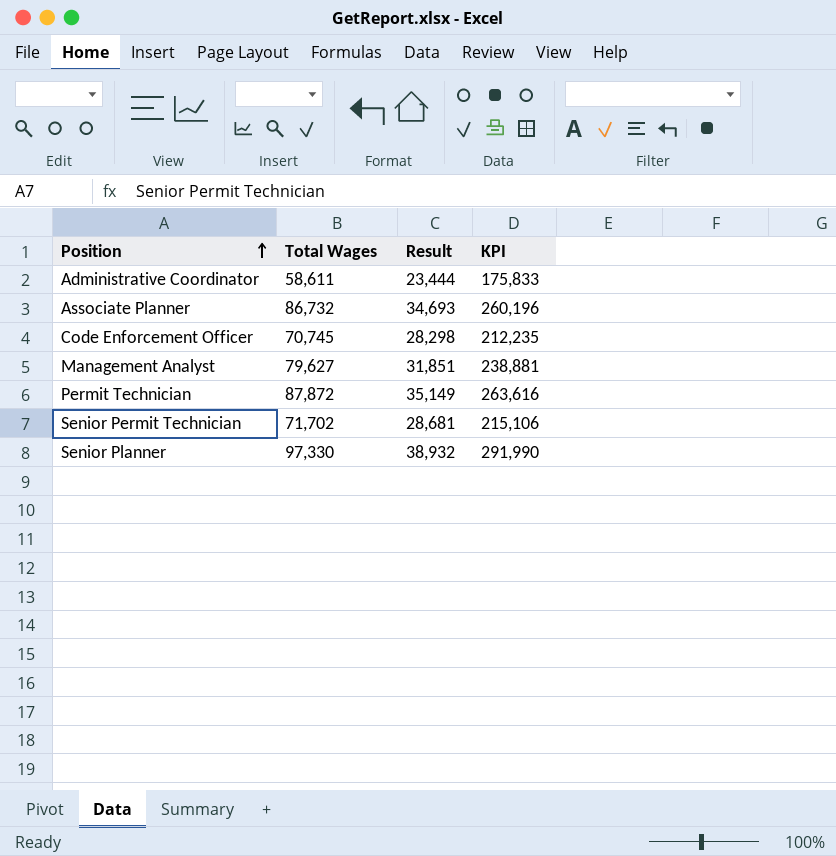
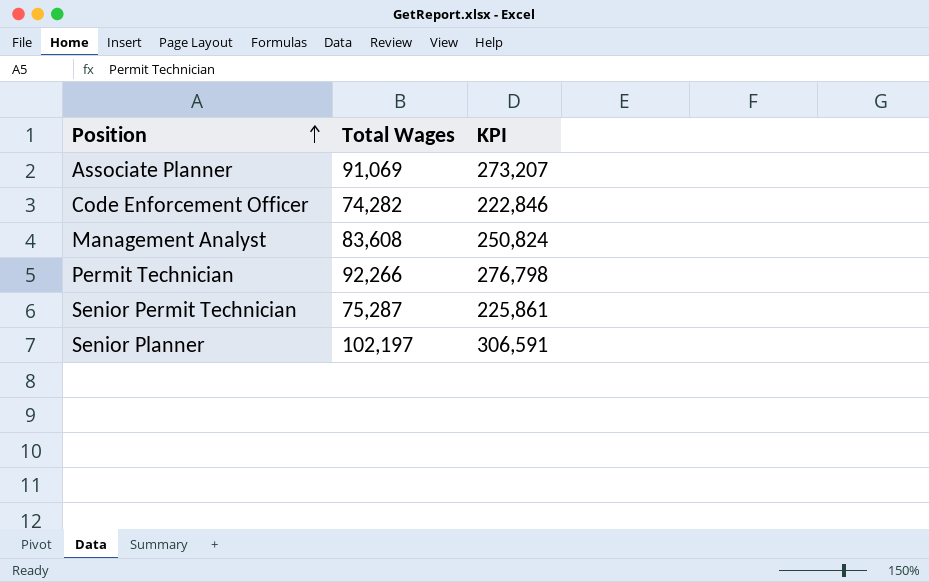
column Result | formula: [Total Wages] * 0.4 -> none
row Administrative Coordinator: 58,611 | 23,444 | 175,833 -> none
Associate Planner | Total Wages: 86,732 -> 91,069
Associate Planner | KPI: 260,196 -> 273,207
Code Enforcement Officer | Total Wages: 70,745 -> 74,282
Code Enforcement Officer | KPI: 212,235 -> 222,846
Management Analyst | Total Wages: 79,627 -> 83,608
Management Analyst | KPI: 238,881 -> 250,824
Permit Technician | Total Wages: 87,872 -> 92,266
Permit Technician | KPI: 263,616 -> 276,798
Senior Permit Technician | Total Wages: 71,702 -> 75,287
Senior Permit Technician | KPI: 215,106 -> 225,861
Senior Planner | Total Wages: 97,330 -> 102,197
Senior Planner | KPI: 291,990 -> 306,591

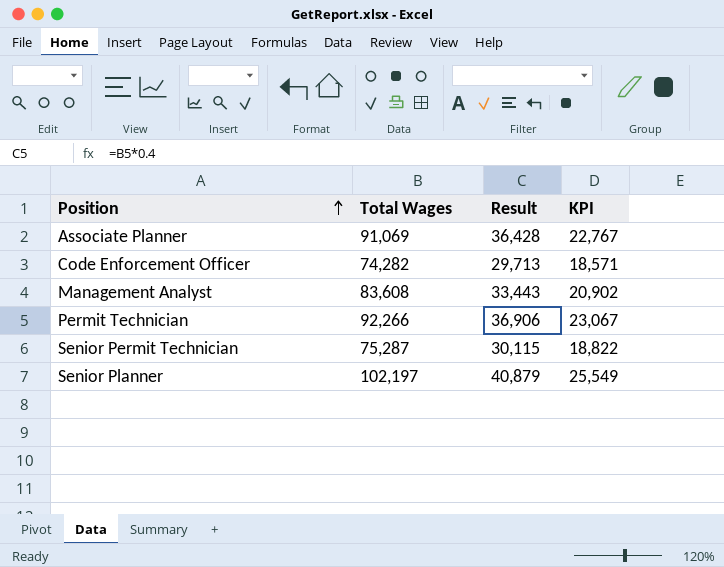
column Result | formula: none -> [Total Wages] * 0.4
column KPI | formula: [Total Wages] * 3 -> [Total Wages] * 0.25

